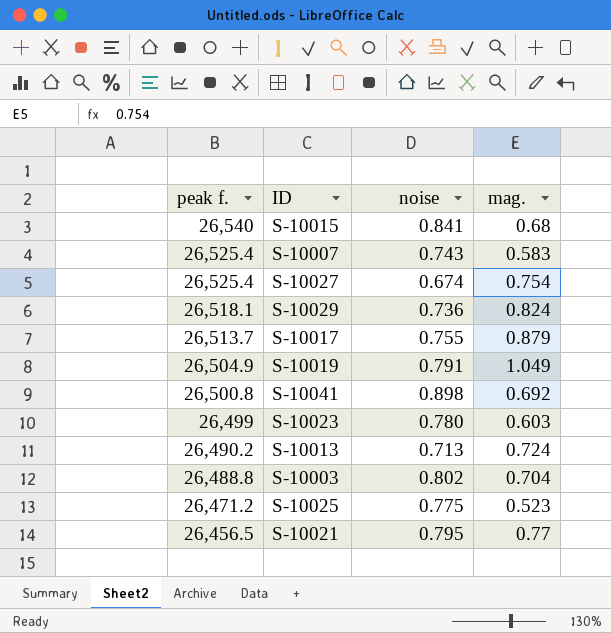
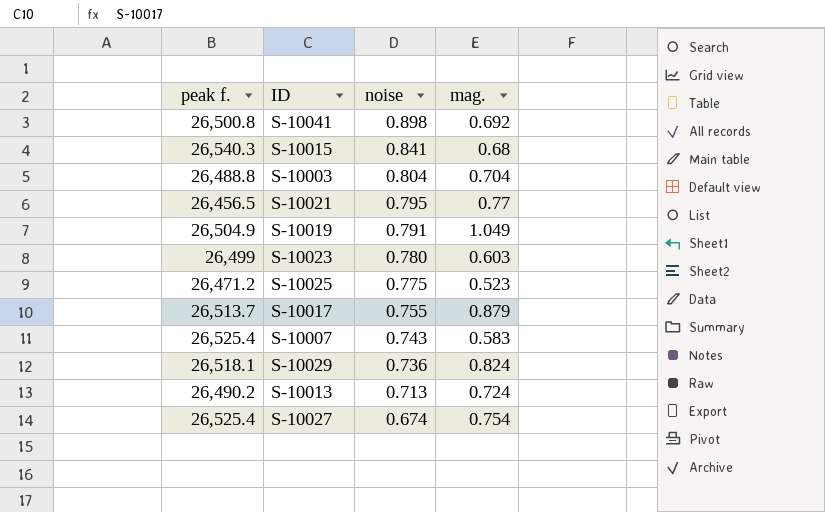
row order: peak f. descending -> noise descending
S-10015 | peak f.: 26,540 -> 26,540.3
S-10003 | noise: 0.802 -> 0.804

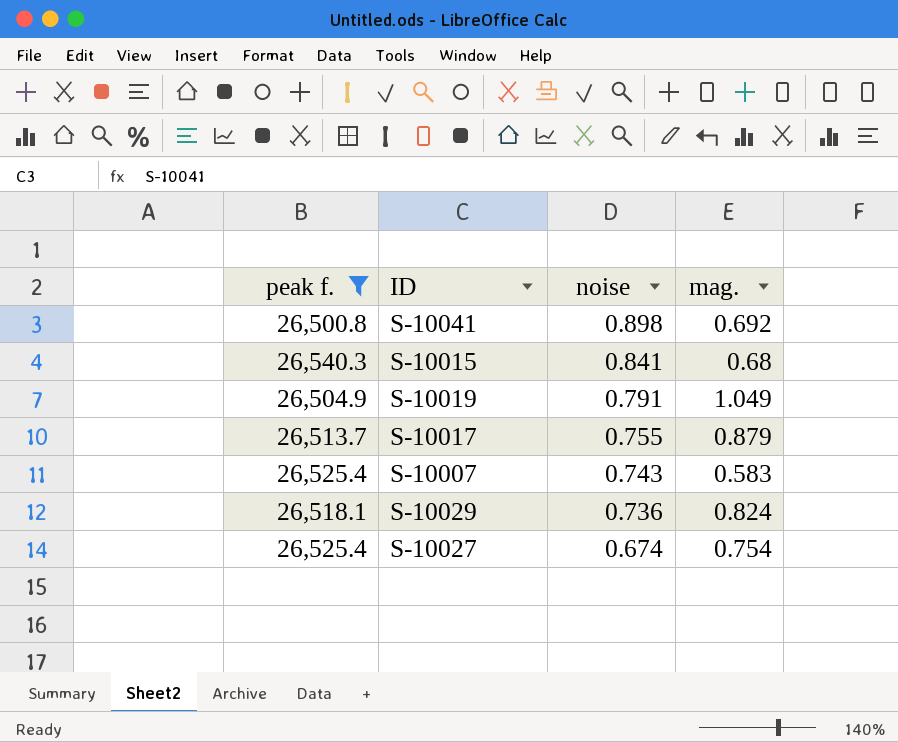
filter: none -> peak f. >= 26,500.8

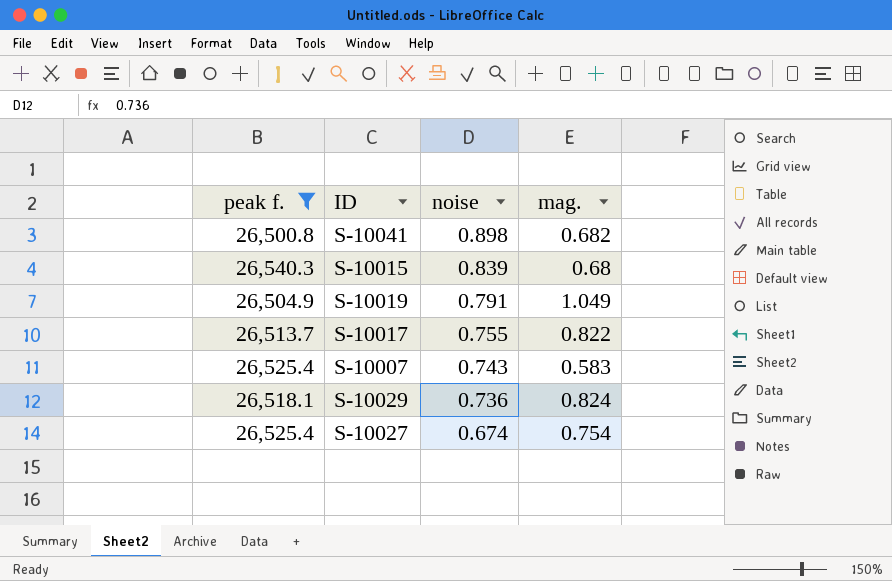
S-10041 | mag.: 0.692 -> 0.682
S-10015 | noise: 0.841 -> 0.839
S-10017 | mag.: 0.879 -> 0.822

